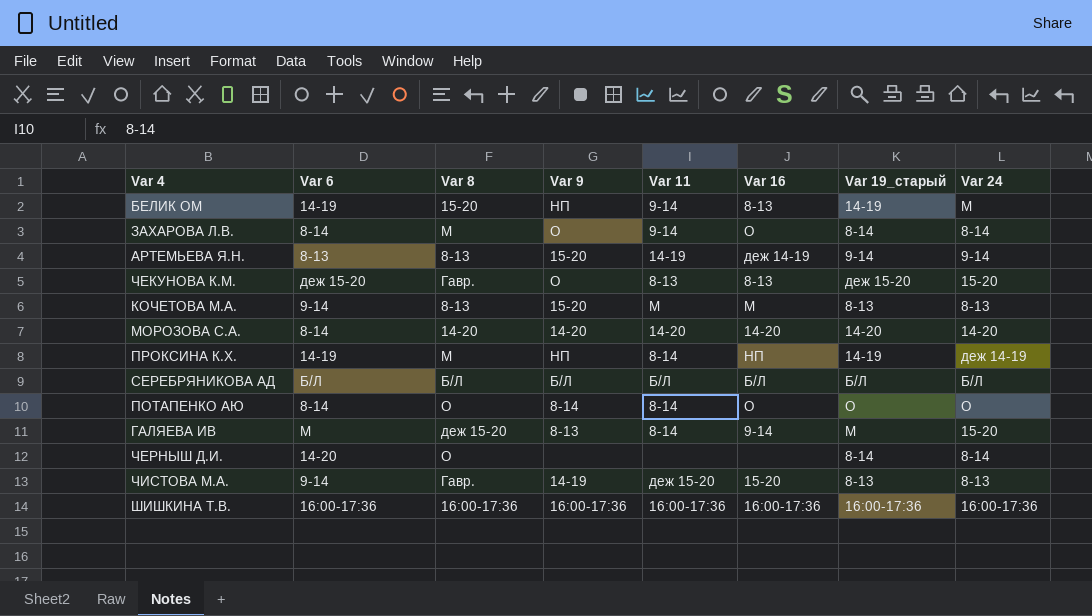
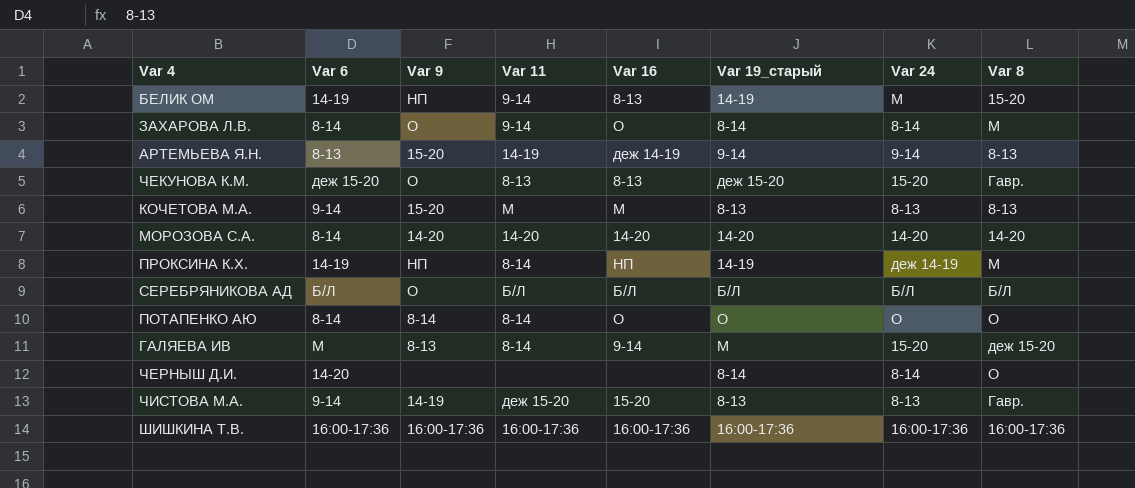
column Var 8 | position: 3 -> 8
СЕРЕБРЯНИКОВА АД | Var 9: Б/Л -> О

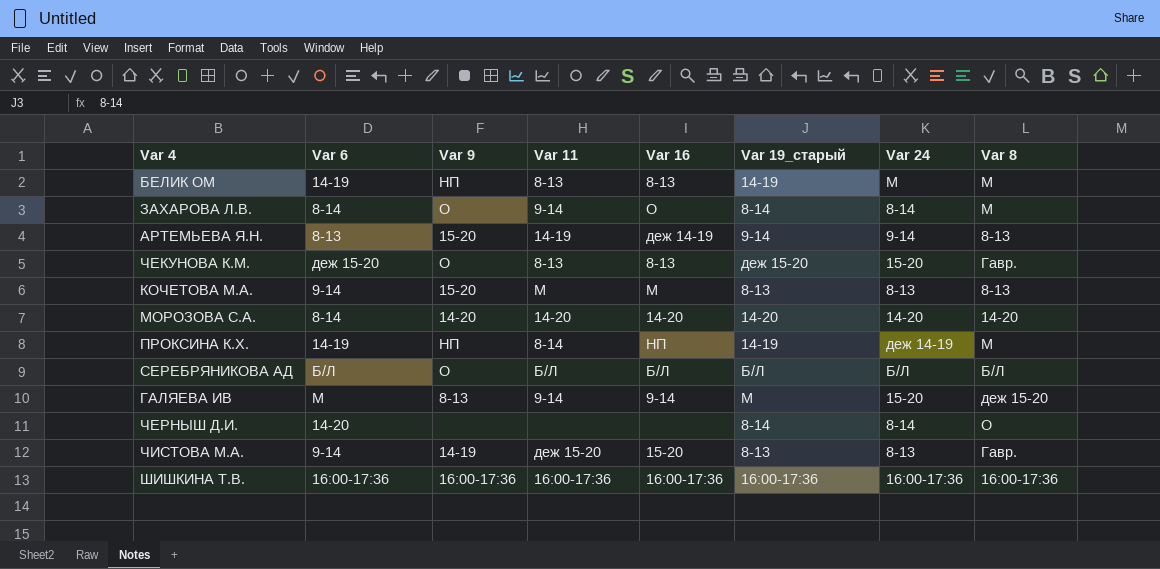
row ПОТАПЕНКО АЮ: 8-14 | 8-14 | 8-14 | О | О | О | О -> none
БЕЛИК ОМ | Var 11: 9-14 -> 8-13
БЕЛИК ОМ | Var 8: 15-20 -> М
ГАЛЯЕВА ИВ | Var 11: 8-14 -> 9-14

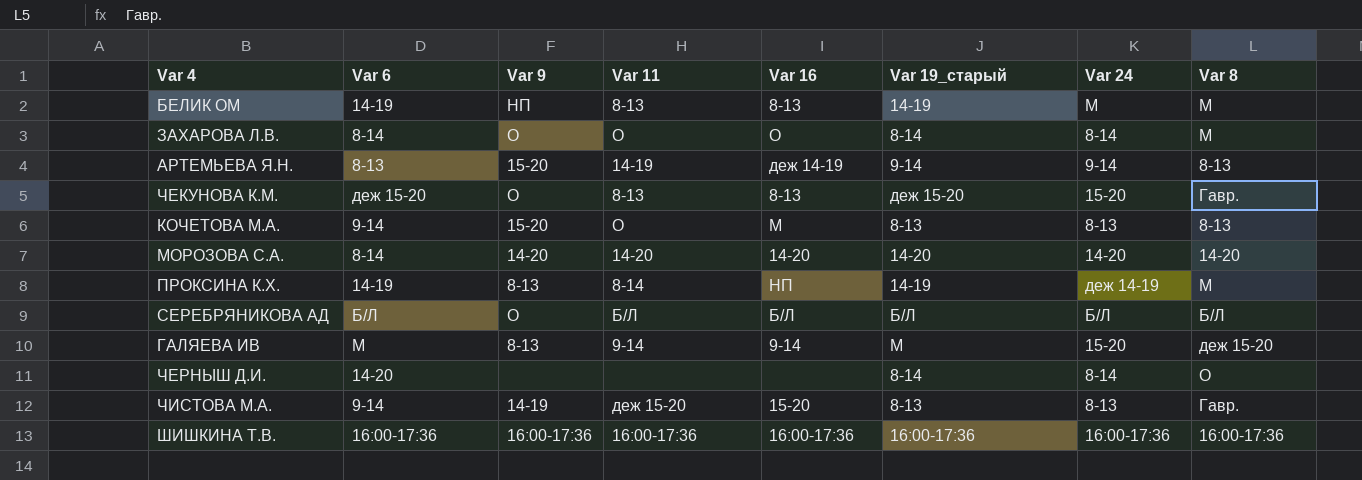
ЗАХАРОВА Л.В. | Var 11: 9-14 -> О
КОЧЕТОВА М.А. | Var 11: М -> О
ПРОКСИНА К.Х. | Var 9: НП -> 8-13

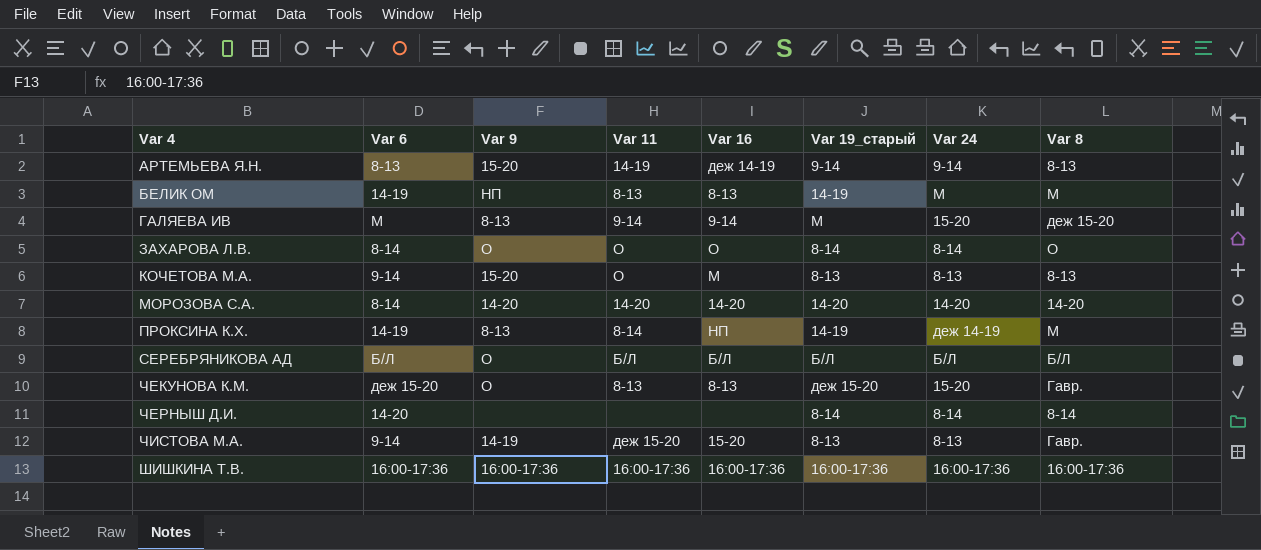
row order: none -> Var 4 ascending
ЗАХАРОВА Л.В. | Var 8: М -> О
ЧЕРНЫШ Д.И. | Var 8: О -> 8-14

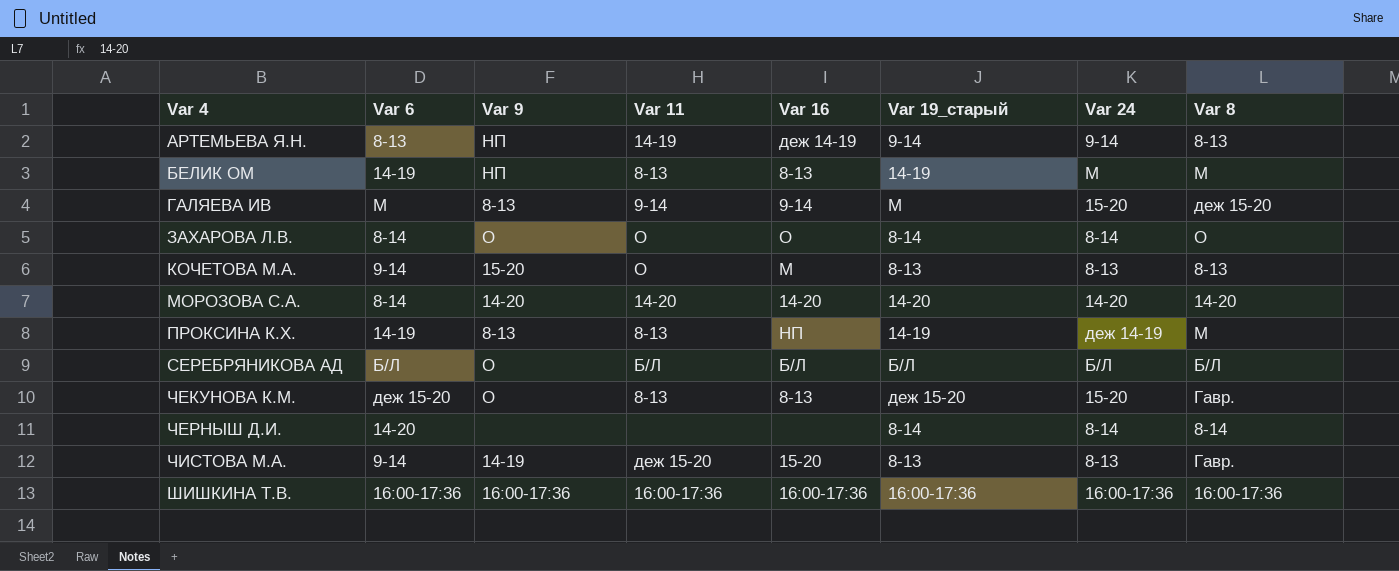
АРТЕМЬЕВА Я.Н. | Var 9: 15-20 -> НП
ПРОКСИНА К.Х. | Var 11: 8-14 -> 8-13

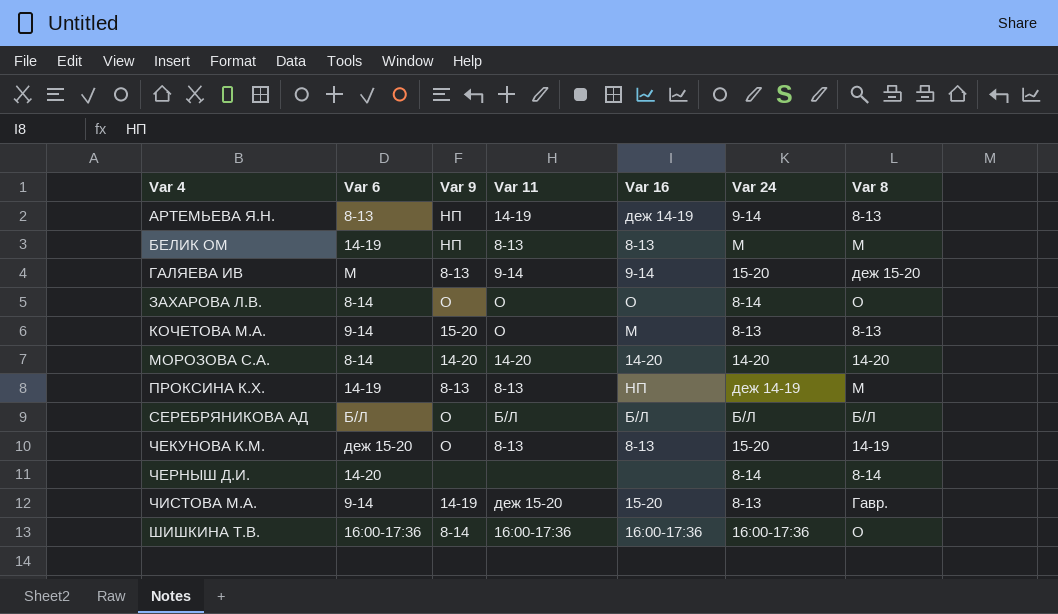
column Var 19_старый | position: 6 -> none
ЧЕКУНОВА К.М. | Var 8: Гавр. -> 14-19
ШИШКИНА Т.В. | Var 9: 16:00-17:36 -> 8-14
ШИШКИНА Т.В. | Var 8: 16:00-17:36 -> О

